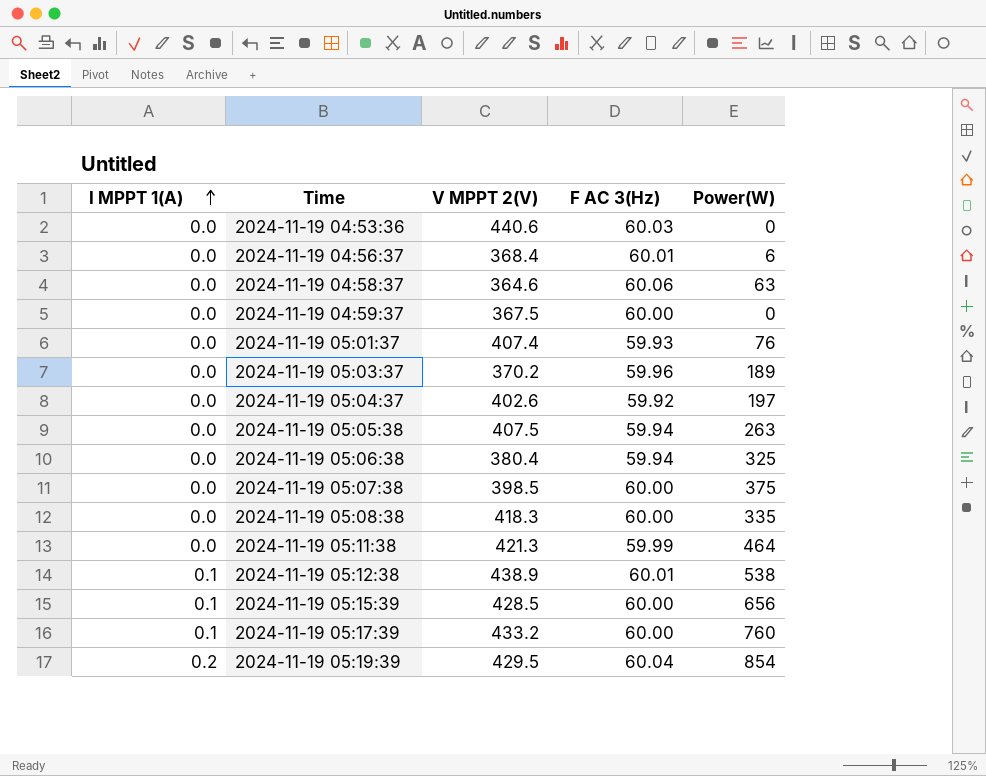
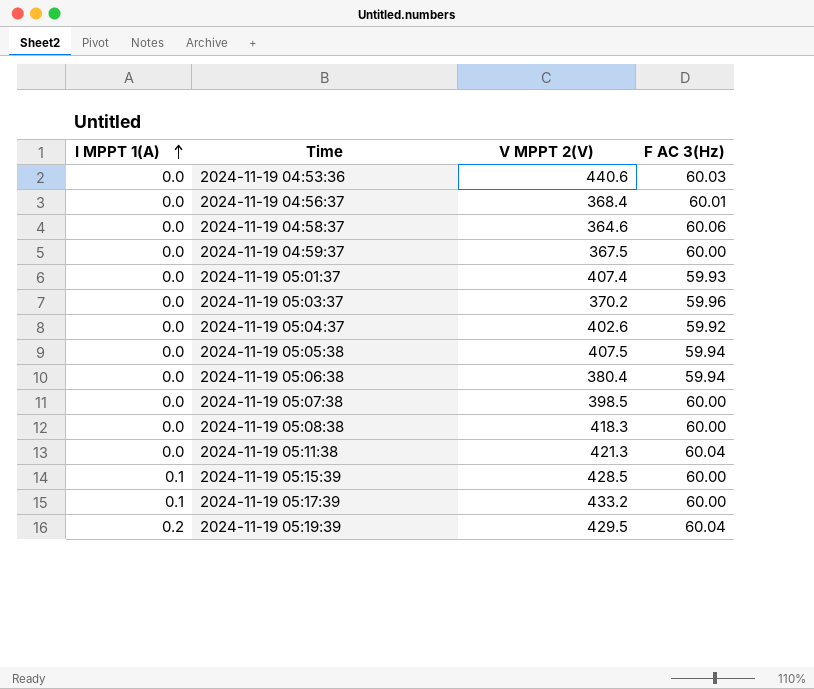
column Power(W) | position: 5 -> none
row 2024-11-19 05:12:38: 0.1 | 438.9 | 60.01 | 538 -> none
2024-11-19 05:11:38 | F AC 3(Hz): 59.99 -> 60.04

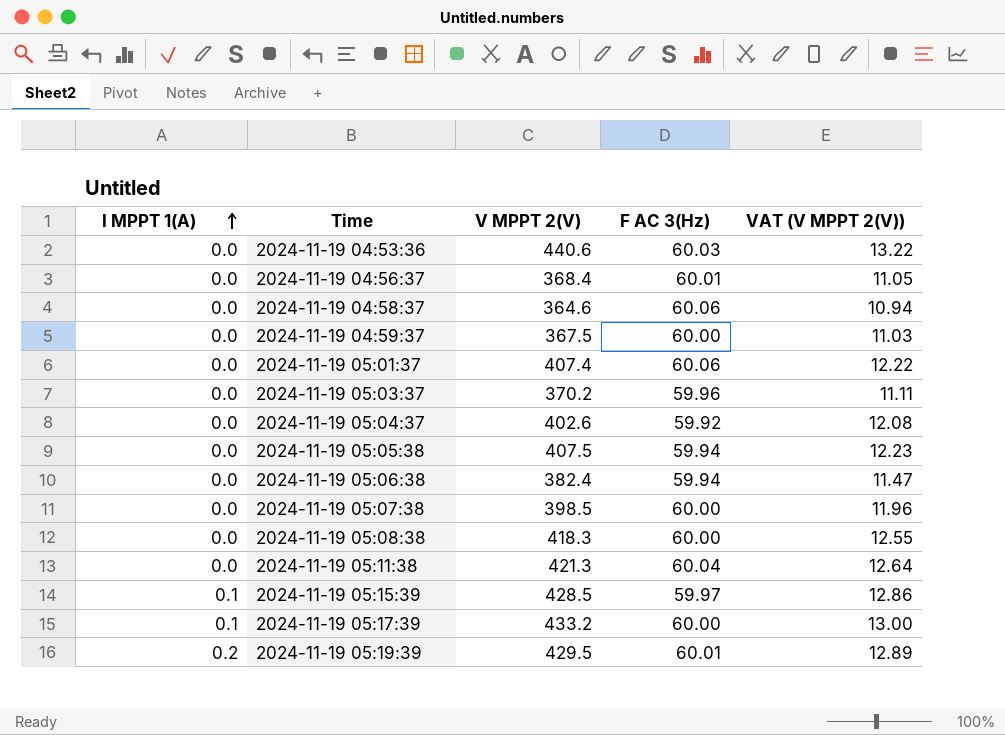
column VAT (V MPPT 2(V)) | formula: none -> [V MPPT 2(V)] * 0.03
2024-11-19 05:01:37 | F AC 3(Hz): 59.93 -> 60.06
2024-11-19 05:06:38 | V MPPT 2(V): 380.4 -> 382.4
2024-11-19 05:15:39 | F AC 3(Hz): 60.00 -> 59.97
2024-11-19 05:19:39 | F AC 3(Hz): 60.04 -> 60.01

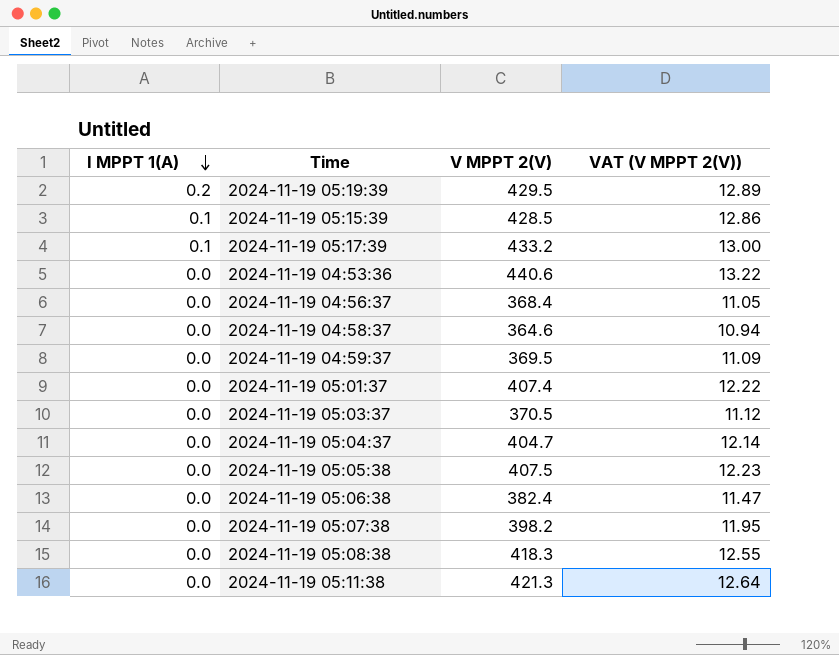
row order: I MPPT 1(A) ascending -> I MPPT 1(A) descending
column F AC 3(Hz) | position: 4 -> none
2024-11-19 04:59:37 | V MPPT 2(V): 367.5 -> 369.5
2024-11-19 04:59:37 | VAT (V MPPT 2(V)): 11.03 -> 11.09
2024-11-19 05:03:37 | V MPPT 2(V): 370.2 -> 370.5
2024-11-19 05:03:37 | VAT (V MPPT 2(V)): 11.11 -> 11.12
2024-11-19 05:04:37 | V MPPT 2(V): 402.6 -> 404.7
2024-11-19 05:04:37 | VAT (V MPPT 2(V)): 12.08 -> 12.14
2024-11-19 05:07:38 | V MPPT 2(V): 398.5 -> 398.2
2024-11-19 05:07:38 | VAT (V MPPT 2(V)): 11.96 -> 11.95

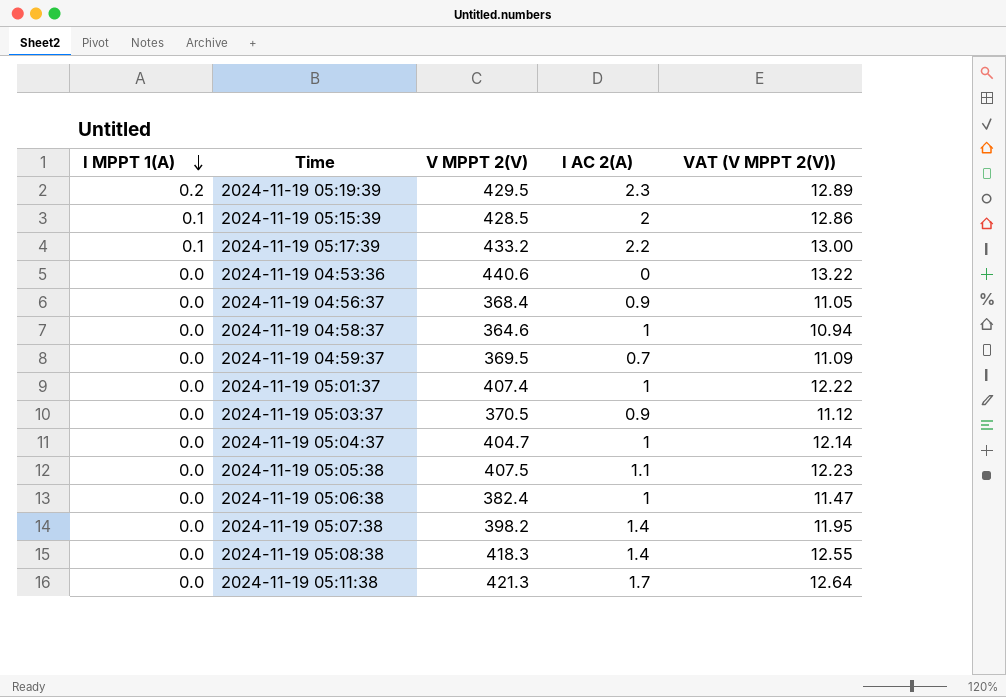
column I AC 2(A) | position: none -> 4

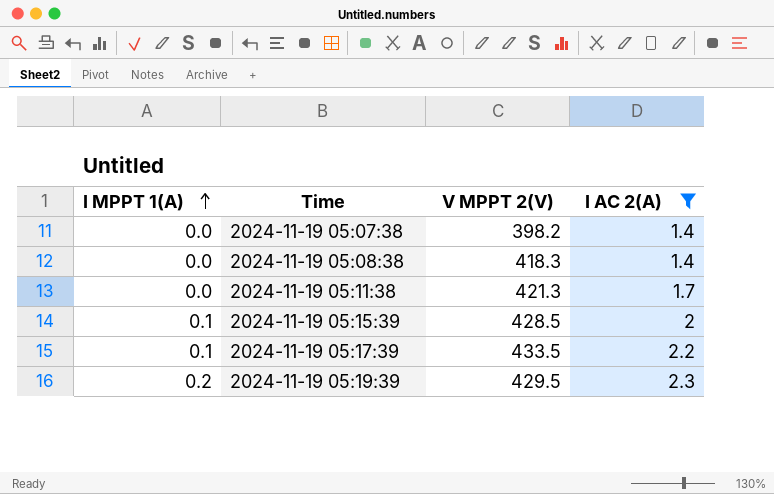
filter: none -> I AC 2(A) >= 1.4
row order: I MPPT 1(A) descending -> I MPPT 1(A) ascending
column VAT (V MPPT 2(V)) | formula: [V MPPT 2(V)] * 0.03 -> none
2024-11-19 05:17:39 | V MPPT 2(V): 433.2 -> 433.5

